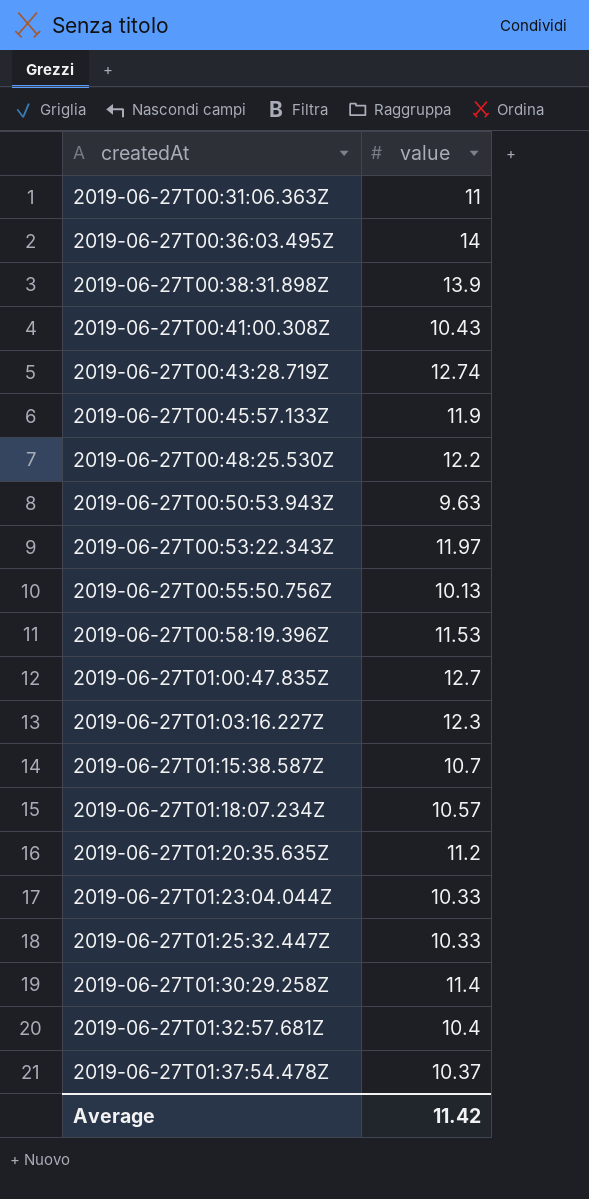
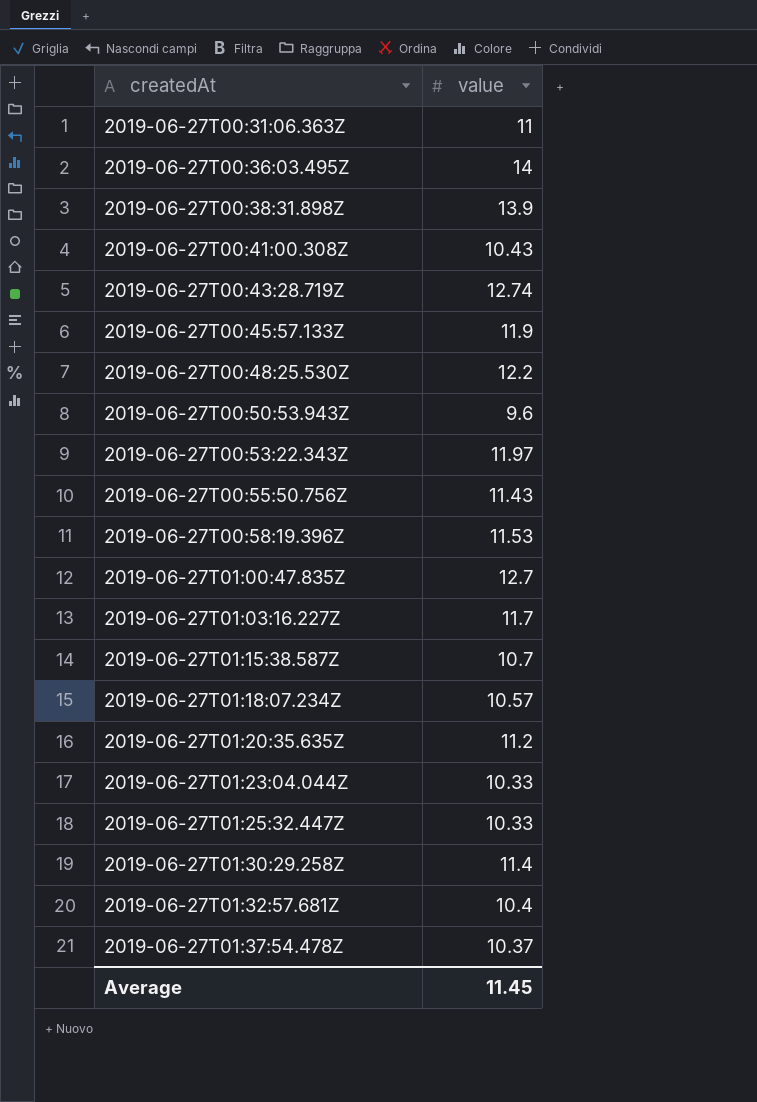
2019-06-27T00:50:53.943Z | value: 9.63 -> 9.6
2019-06-27T00:55:50.756Z | value: 10.13 -> 11.43
2019-06-27T01:03:16.227Z | value: 12.3 -> 11.7
Average | value: 11.42 -> 11.45

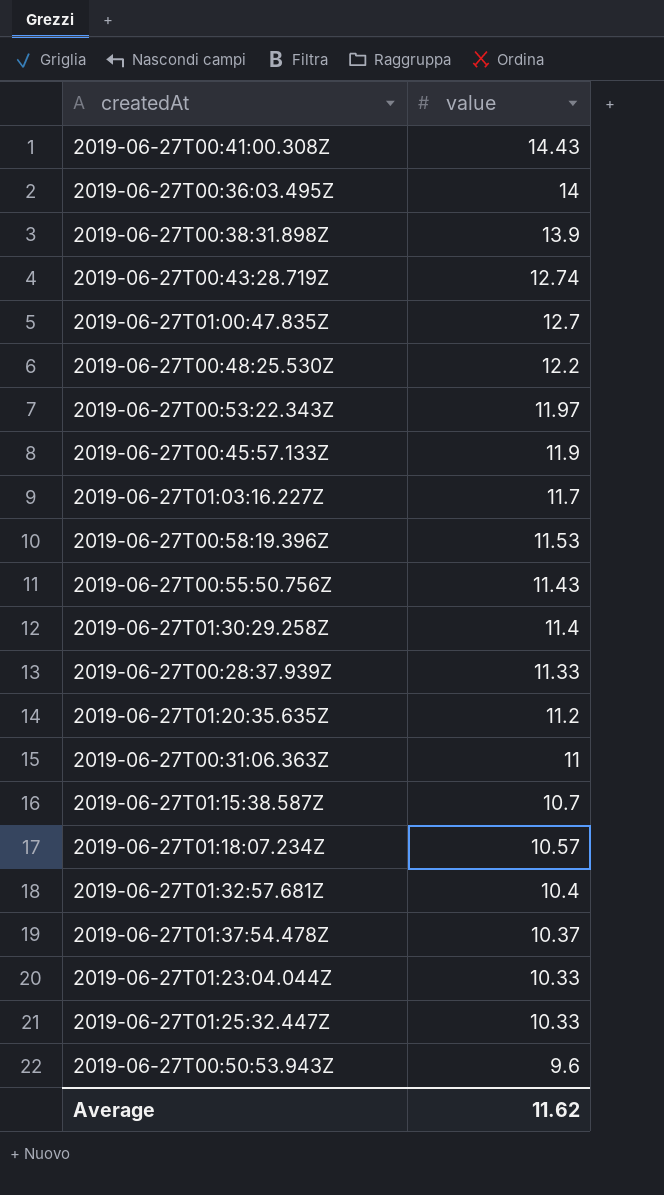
row order: createdAt ascending -> value descending
2019-06-27T00:41:00.308Z | value: 10.43 -> 14.43
row 2019-06-27T00:28:37.939Z: none -> 11.33
Average | value: 11.45 -> 11.62

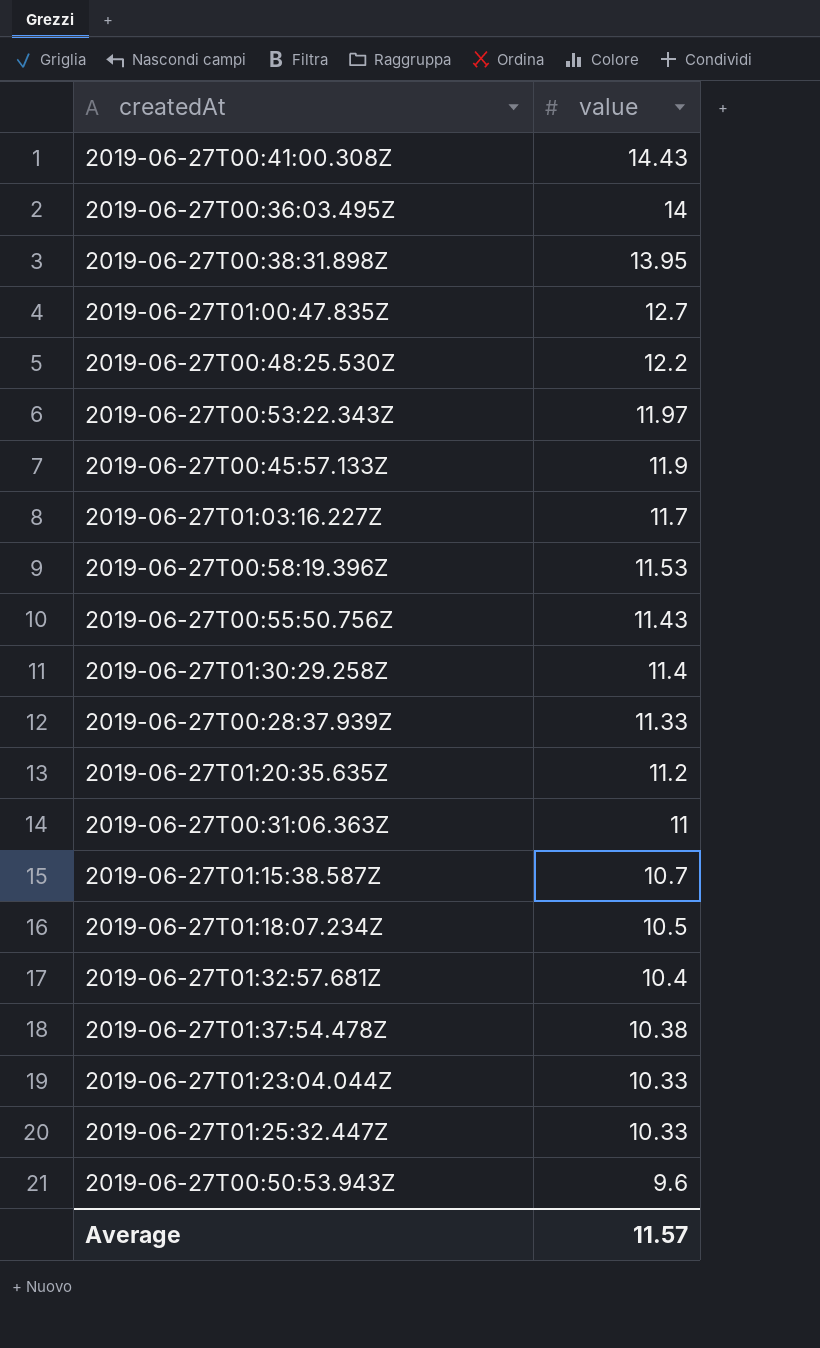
row 2019-06-27T00:43:28.719Z: 12.74 -> none
2019-06-27T00:38:31.898Z | value: 13.9 -> 13.95
2019-06-27T01:18:07.234Z | value: 10.57 -> 10.5
2019-06-27T01:37:54.478Z | value: 10.37 -> 10.38
Average | value: 11.62 -> 11.57

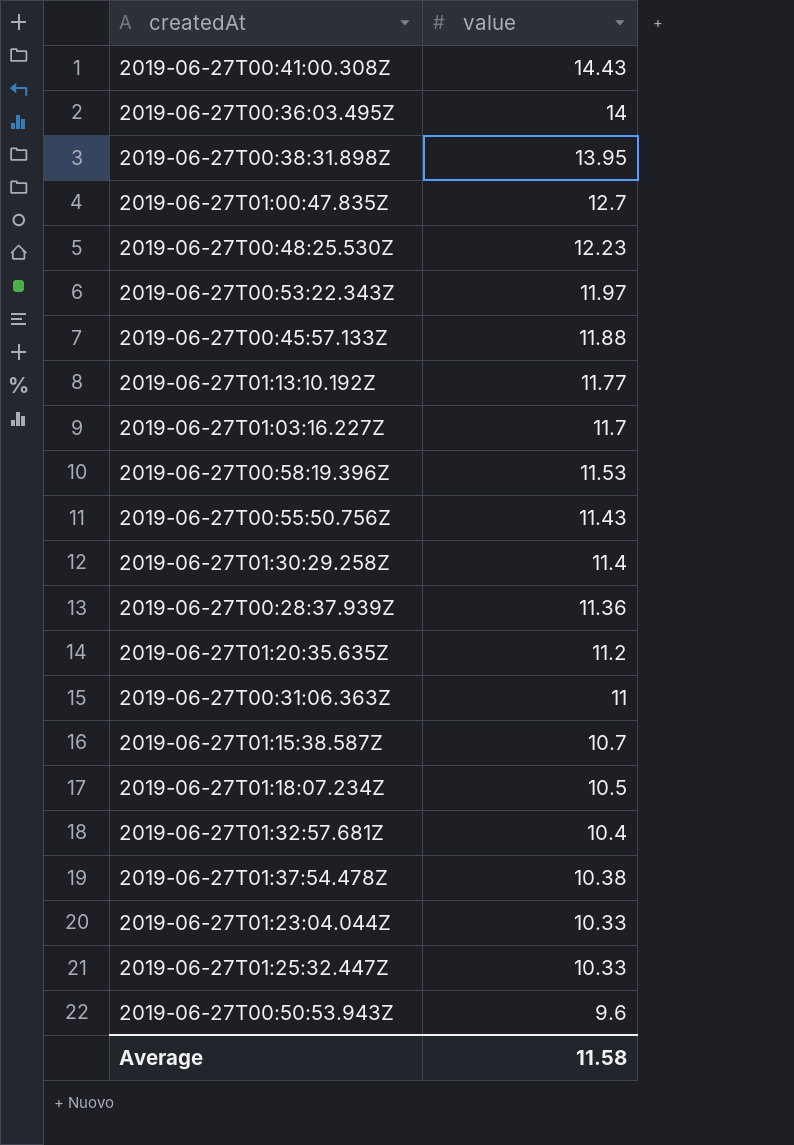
2019-06-27T00:48:25.530Z | value: 12.2 -> 12.23
2019-06-27T00:45:57.133Z | value: 11.9 -> 11.88
row 2019-06-27T01:13:10.192Z: none -> 11.77
2019-06-27T00:28:37.939Z | value: 11.33 -> 11.36
Average | value: 11.57 -> 11.58

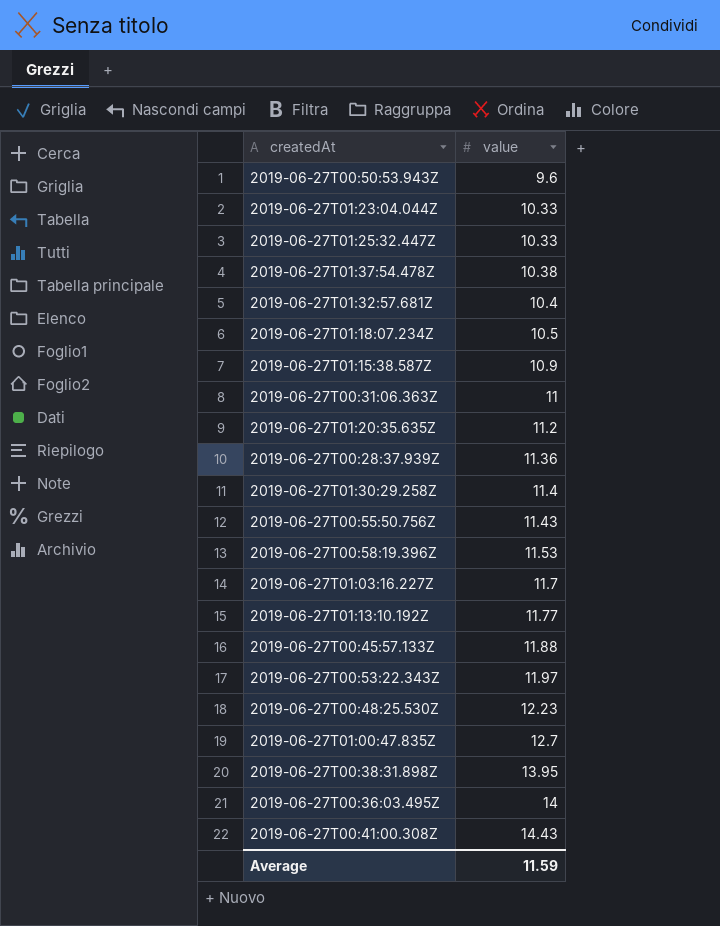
row order: value descending -> value ascending
2019-06-27T01:15:38.587Z | value: 10.7 -> 10.9
Average | value: 11.58 -> 11.59

